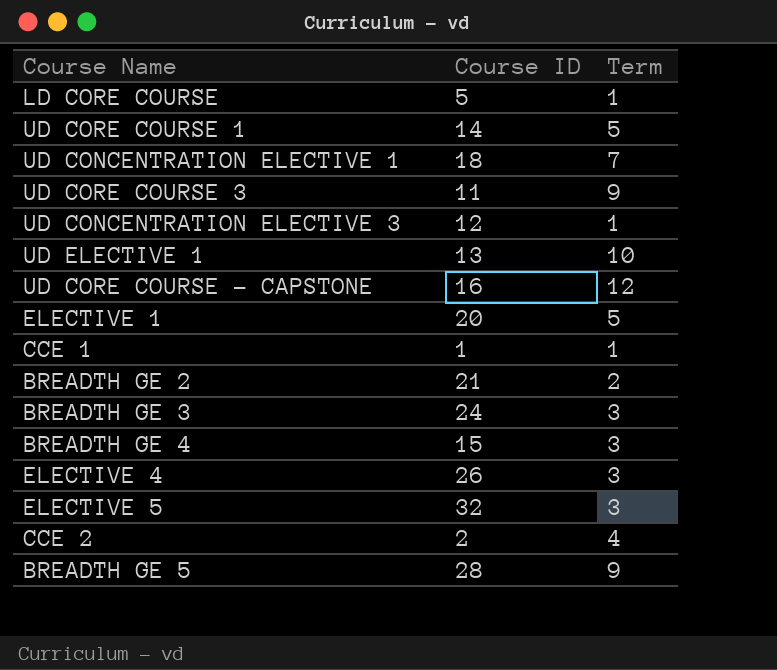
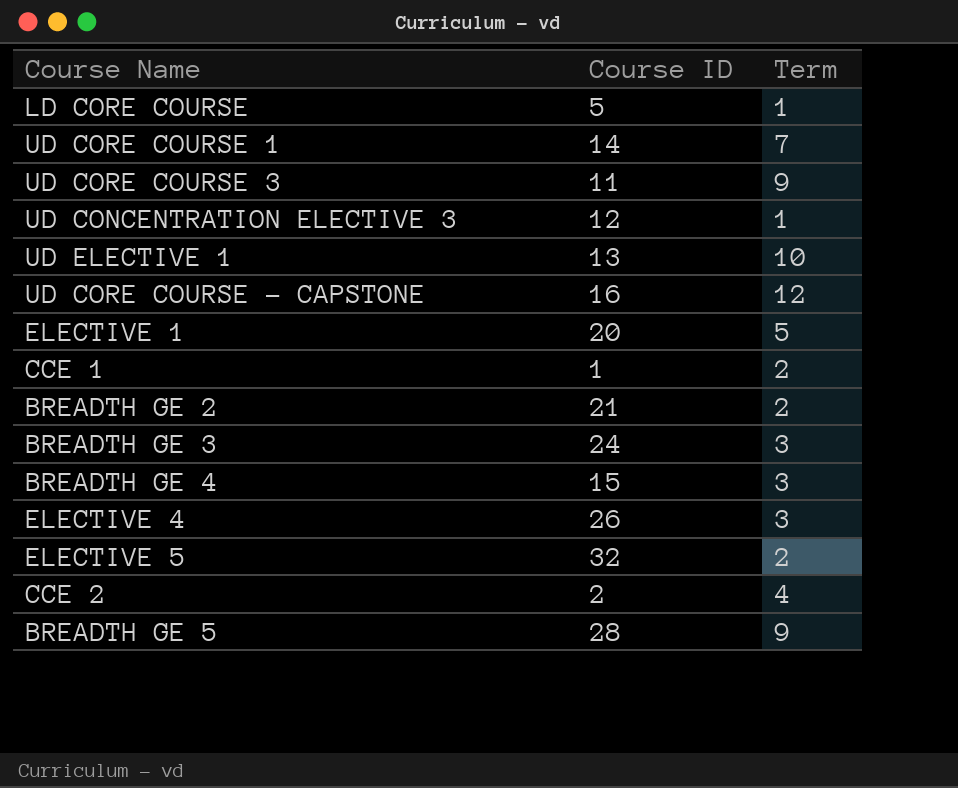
row UD CONCENTRATION ELECTIVE 1: 18 | 7 -> none
UD CORE COURSE 1 | Term: 5 -> 7
CCE 1 | Term: 1 -> 2
ELECTIVE 5 | Term: 3 -> 2

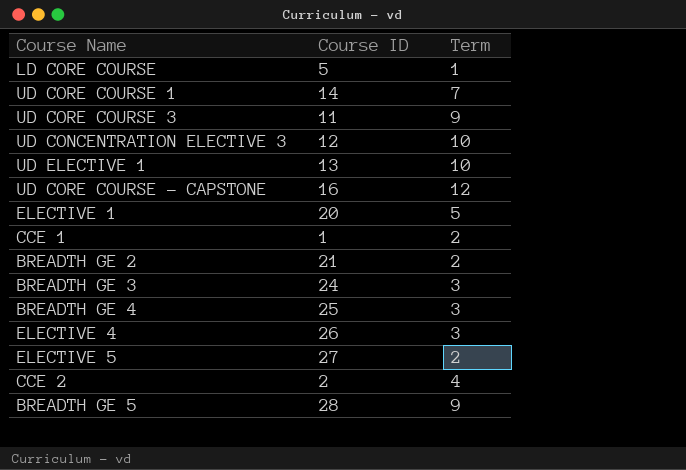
UD CONCENTRATION ELECTIVE 3 | Term: 1 -> 10
BREADTH GE 4 | Course ID: 15 -> 25
ELECTIVE 5 | Course ID: 32 -> 27

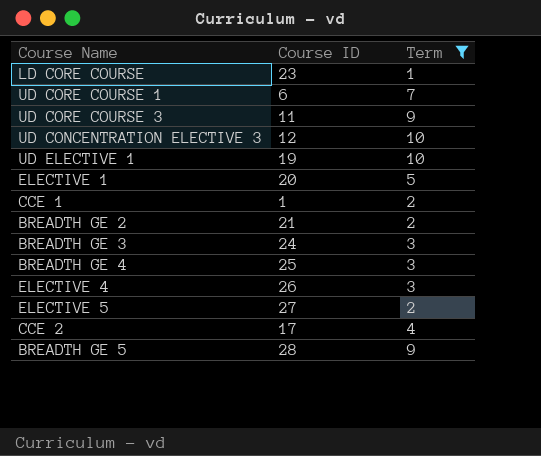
filter: none -> Term != 12
LD CORE COURSE | Course ID: 5 -> 23
UD CORE COURSE 1 | Course ID: 14 -> 6
UD ELECTIVE 1 | Course ID: 13 -> 19
CCE 2 | Course ID: 2 -> 17

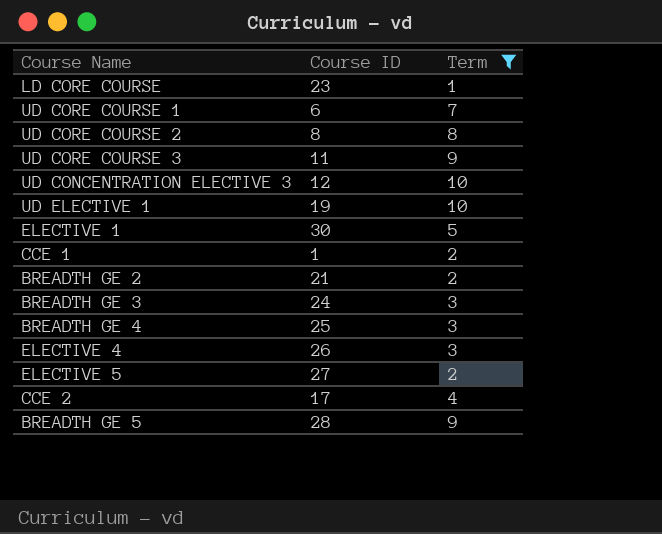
row UD CORE COURSE 2: none -> 8 | 8
ELECTIVE 1 | Course ID: 20 -> 30

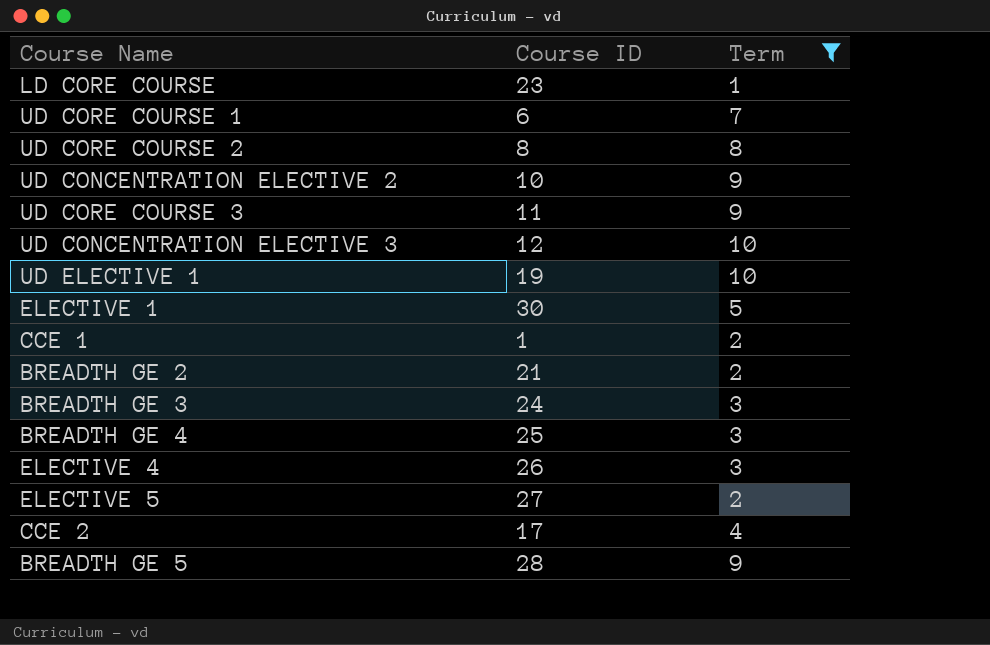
row UD CONCENTRATION ELECTIVE 2: none -> 10 | 9

